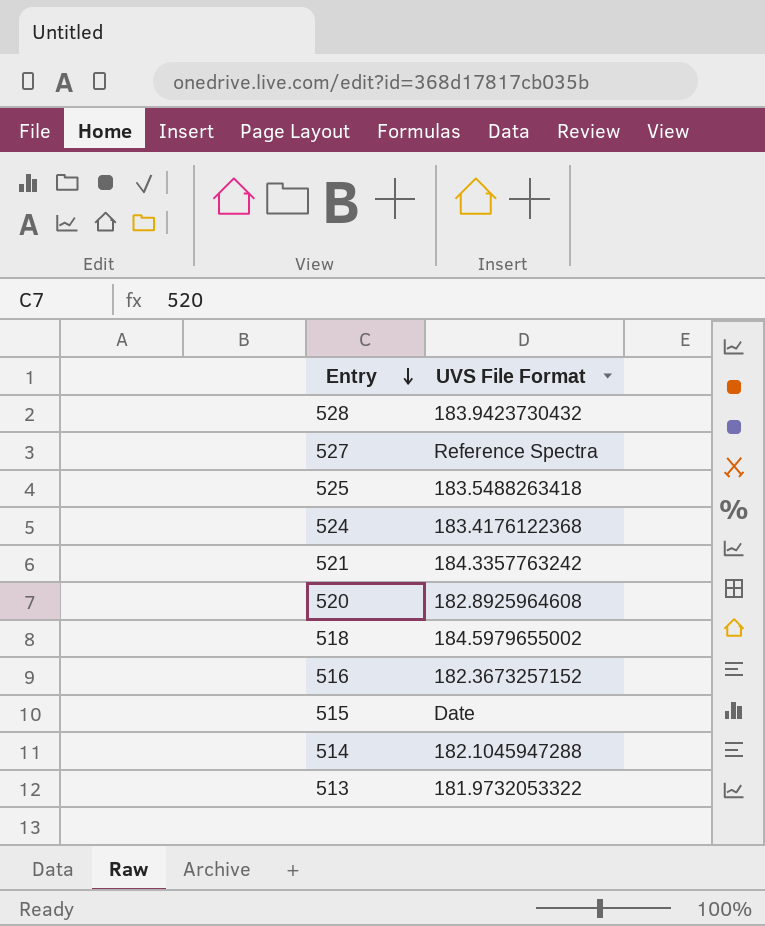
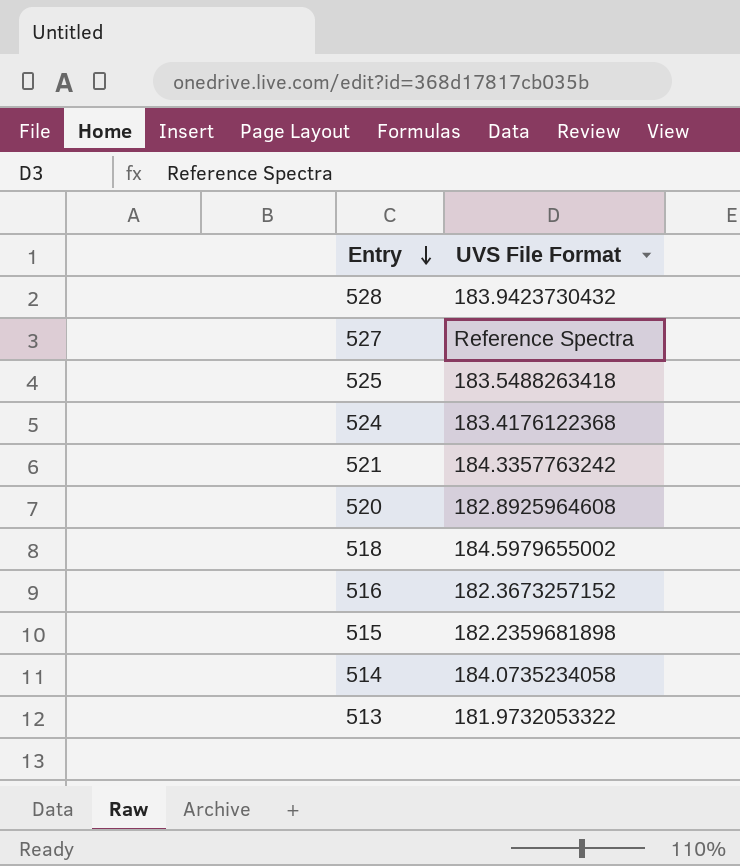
515 | UVS File Format: Date -> 182.2359681898
514 | UVS File Format: 182.1045947288 -> 184.0735234058

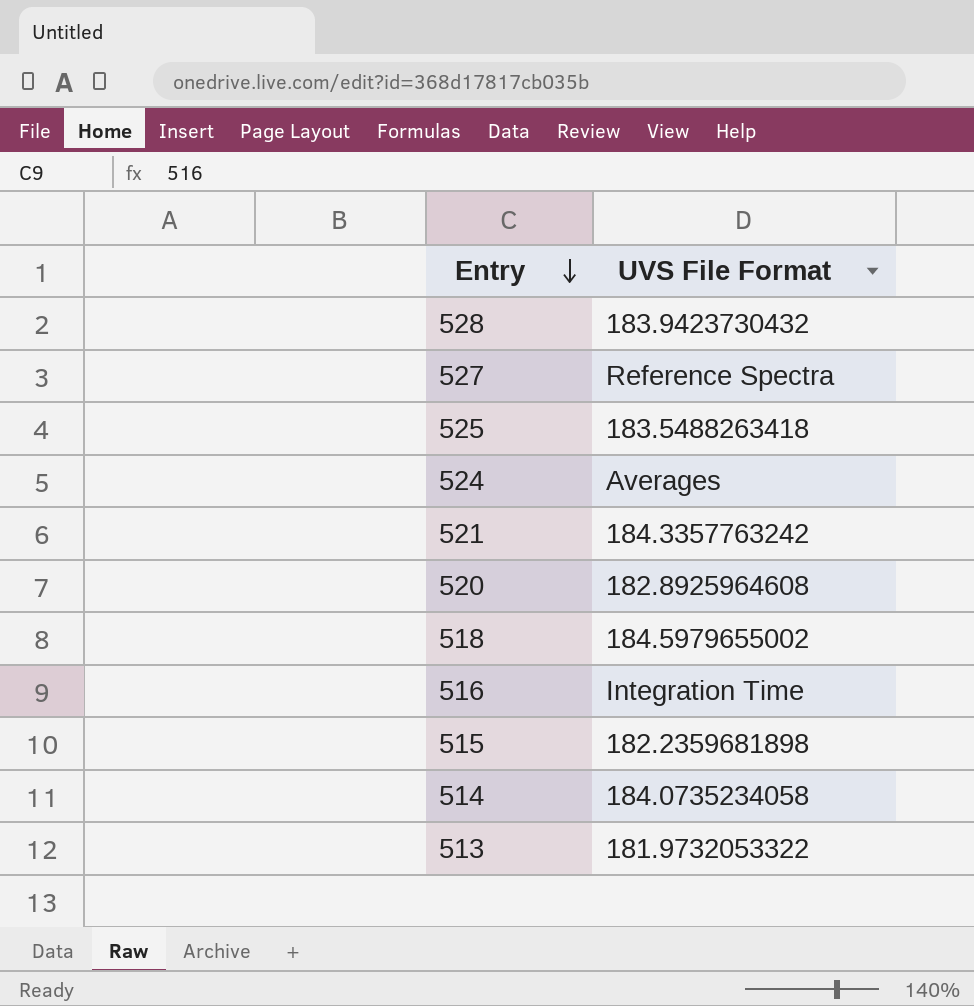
524 | UVS File Format: 183.4176122368 -> Averages
516 | UVS File Format: 182.3673257152 -> Integration Time

